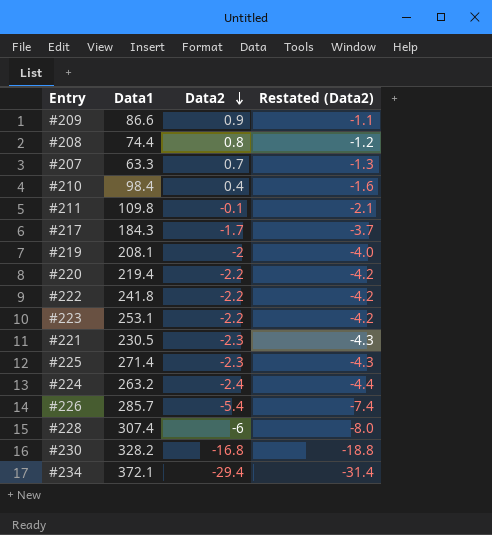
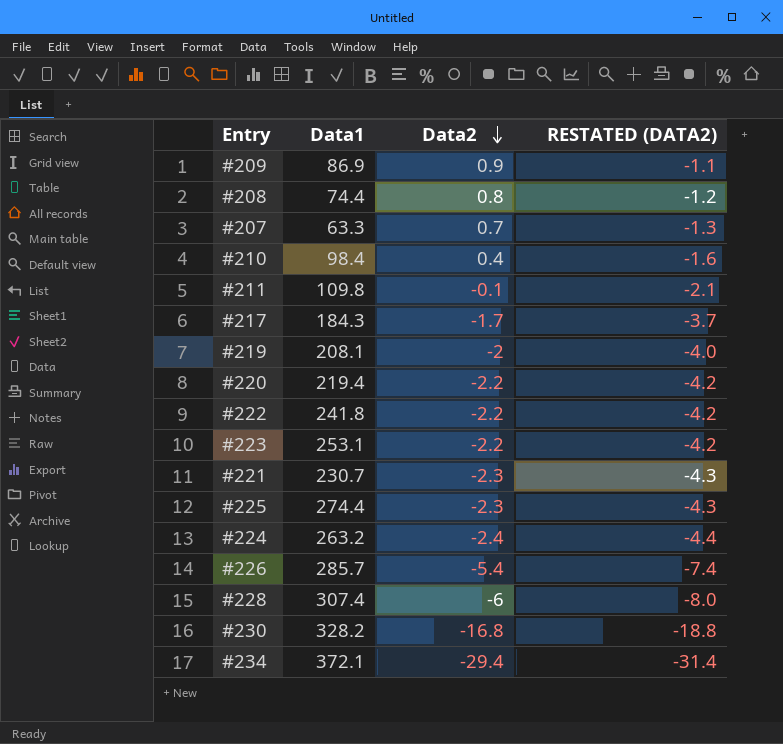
column name: Restated (Data2) -> RESTATED (DATA2)
#209 | Data1: 86.6 -> 86.9
#221 | Data1: 230.5 -> 230.7
#225 | Data1: 271.4 -> 274.4

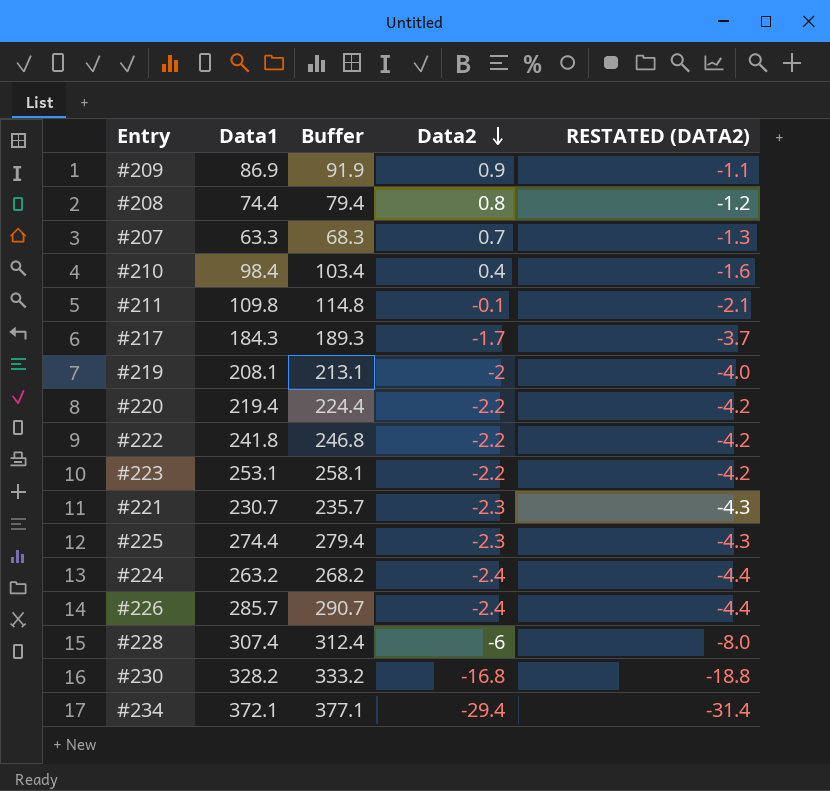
column Buffer | formula: none -> [Data1] + 5
#226 | Data2: -5.4 -> -2.4
#226 | RESTATED (DATA2): -7.4 -> -4.4

